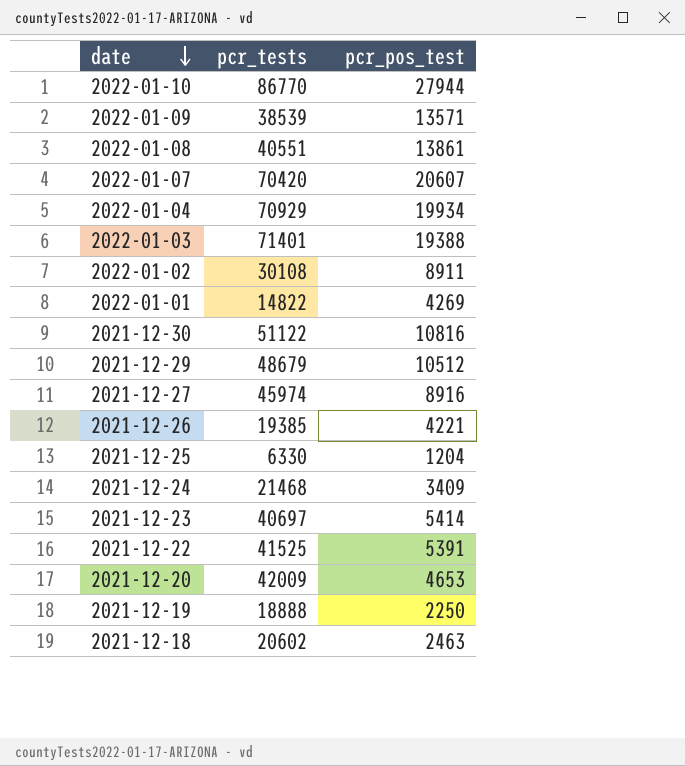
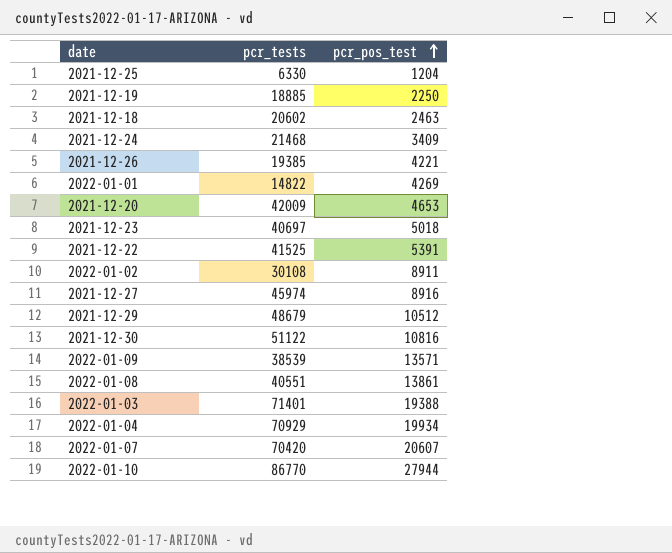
row order: date descending -> pcr_pos_test ascending
2021-12-19 | pcr_tests: 18888 -> 18885
2021-12-23 | pcr_pos_test: 5414 -> 5018

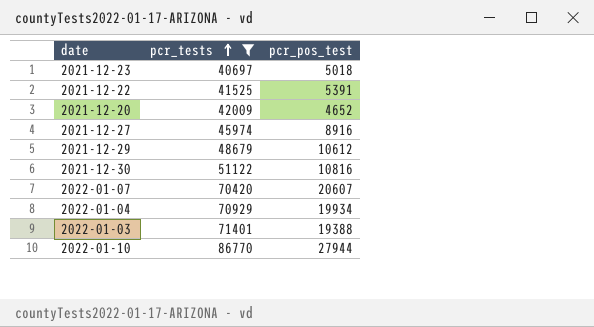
filter: none -> pcr_tests >= 40697
row order: pcr_pos_test ascending -> pcr_tests ascending
2021-12-20 | pcr_pos_test: 4653 -> 4652
2021-12-29 | pcr_pos_test: 10512 -> 10612

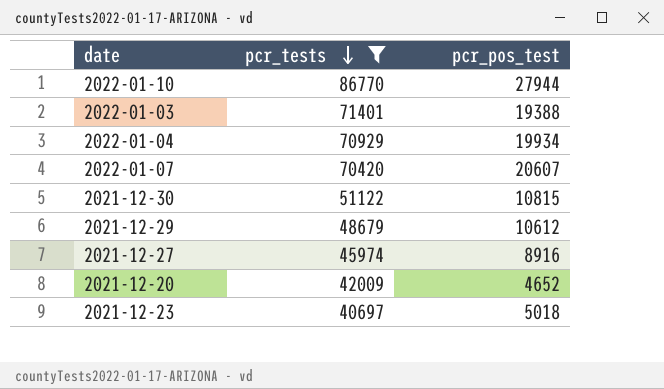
row order: pcr_tests ascending -> pcr_tests descending
row 2021-12-22: 41525 | 5391 -> none
2021-12-30 | pcr_pos_test: 10816 -> 10815

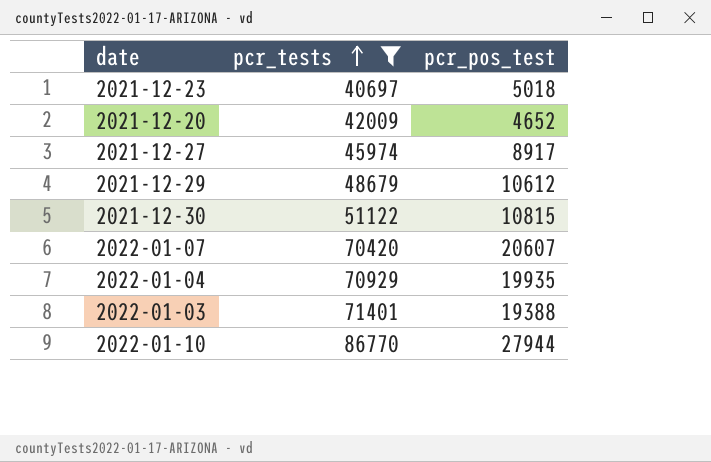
row order: pcr_tests descending -> pcr_tests ascending
2021-12-27 | pcr_pos_test: 8916 -> 8917
2022-01-04 | pcr_pos_test: 19934 -> 19935

